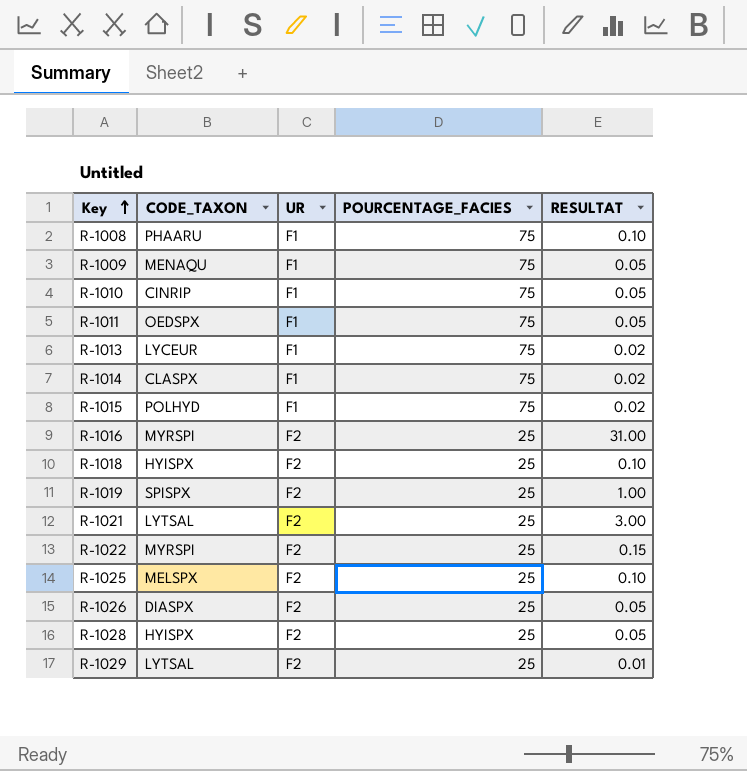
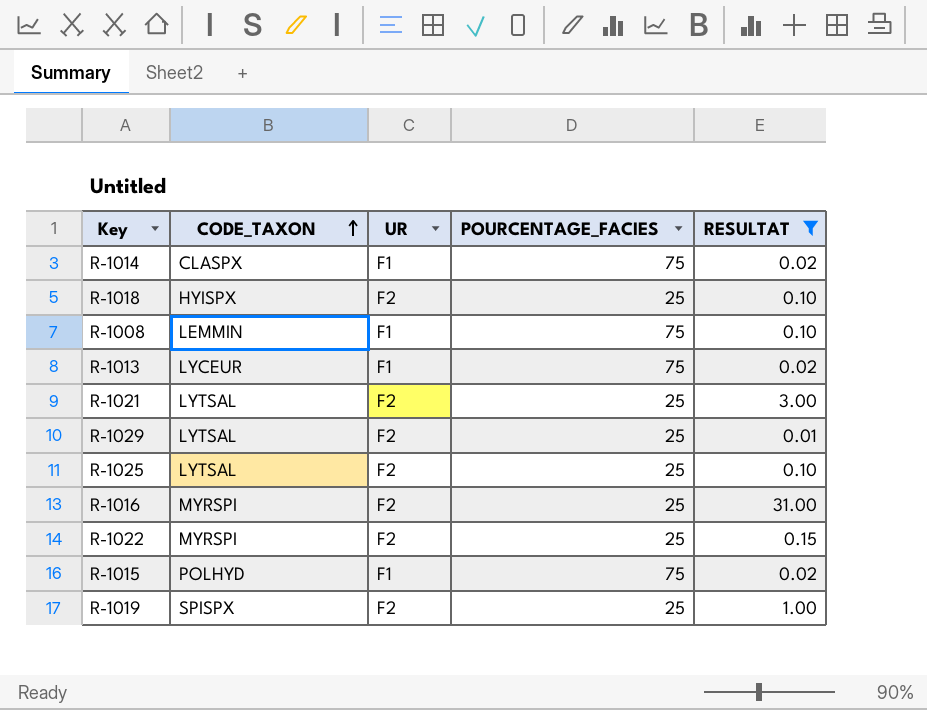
filter: none -> RESULTAT != 0.05
row order: Key ascending -> CODE_TAXON ascending
R-1008 | CODE_TAXON: PHAARU -> LEMMIN
R-1025 | CODE_TAXON: MELSPX -> LYTSAL

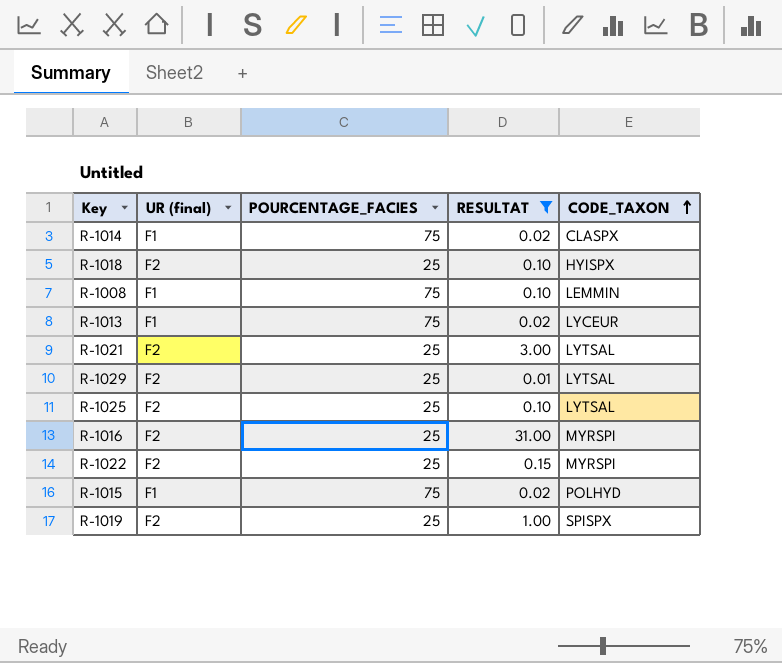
column name: UR -> UR (final)
column CODE_TAXON | position: 2 -> 5

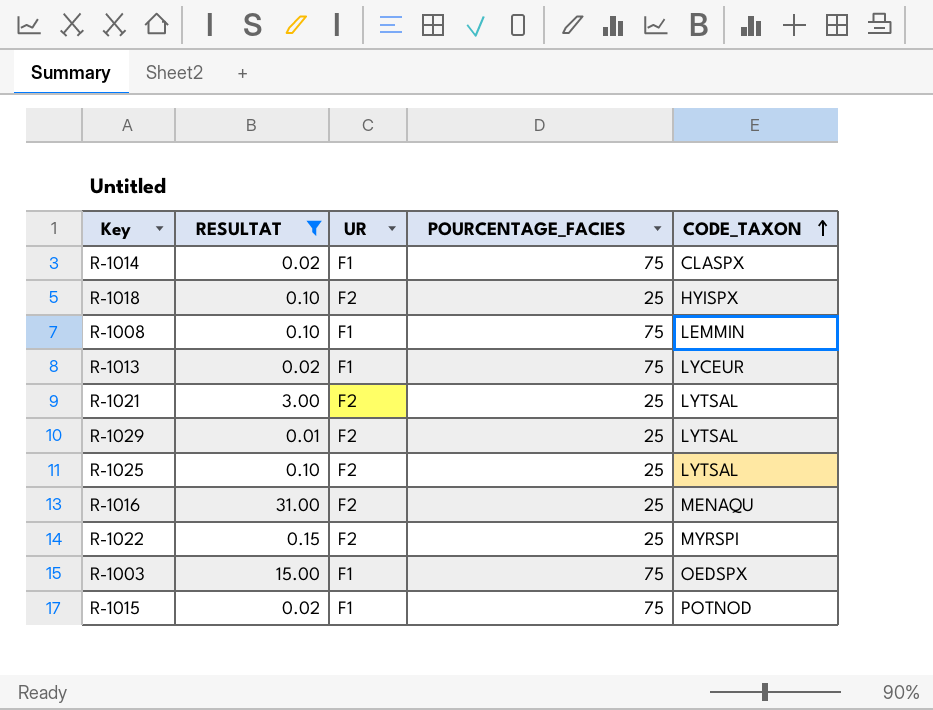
column RESULTAT | position: 4 -> 2
column name: UR (final) -> UR
row R-1019: F2 | 25 | 1.00 | SPISPX -> none
R-1016 | CODE_TAXON: MYRSPI -> MENAQU
row R-1003: none -> 15.00 | F1 | 75 | OEDSPX
R-1015 | CODE_TAXON: POLHYD -> POTNOD

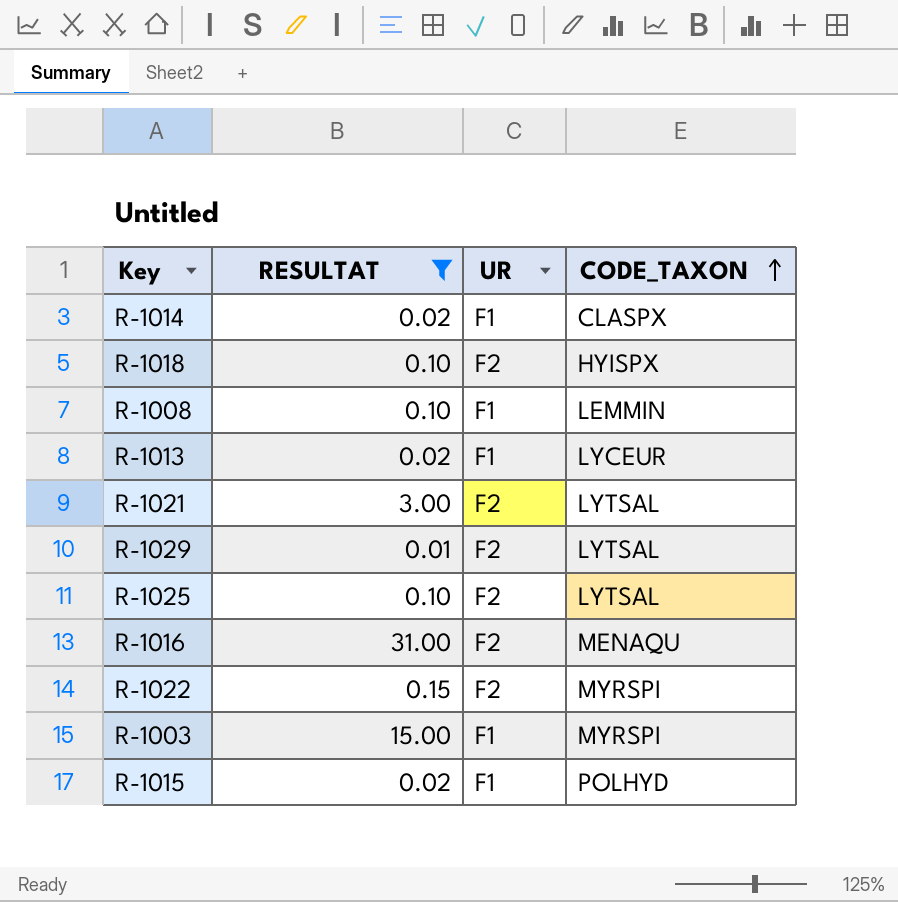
column POURCENTAGE_FACIES | position: 4 -> none
R-1003 | CODE_TAXON: OEDSPX -> MYRSPI
R-1015 | CODE_TAXON: POTNOD -> POLHYD

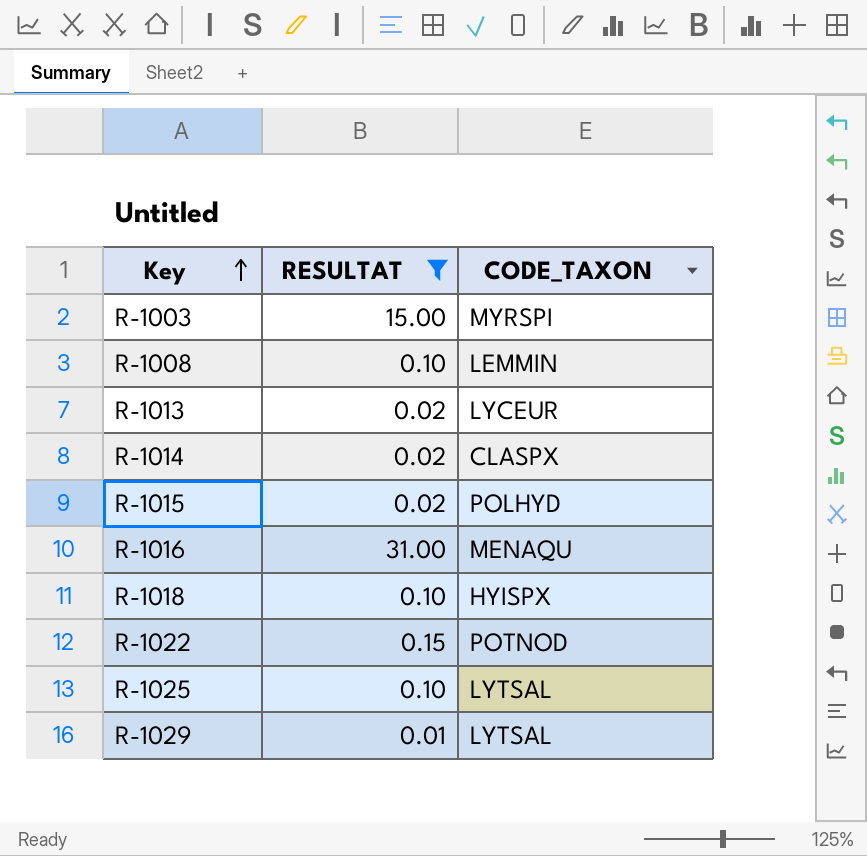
row order: CODE_TAXON ascending -> Key ascending
column UR | position: 3 -> none
row R-1021: 3.00 | F2 | LYTSAL -> none
R-1022 | CODE_TAXON: MYRSPI -> POTNOD

